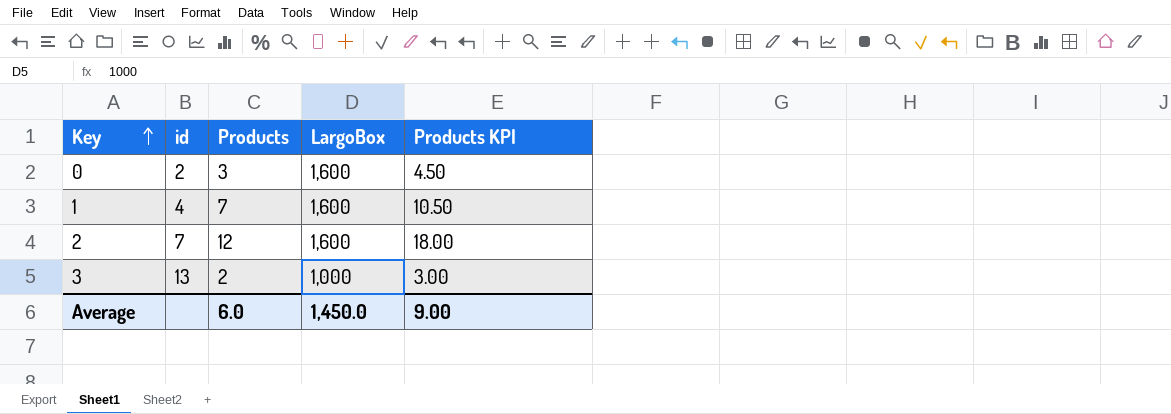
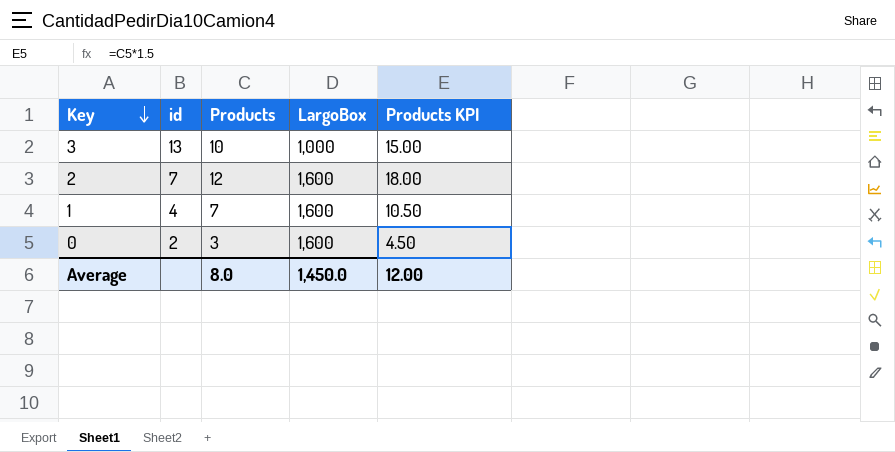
row order: Key ascending -> Key descending
3 | Products: 2 -> 10
3 | Products KPI: 3.00 -> 15.00
Average | Products: 6.0 -> 8.0
Average | Products KPI: 9.00 -> 12.00

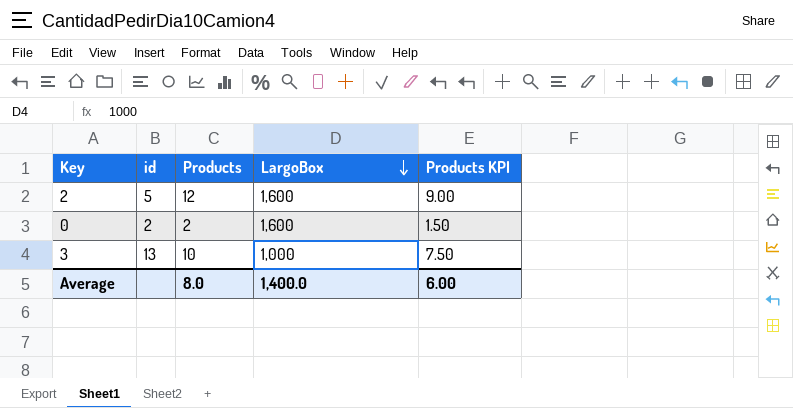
row order: Key descending -> LargoBox descending
column Products KPI | formula: [Products] * 1.5 -> [Products] * 0.75
row 1: 4 | 7 | 1,600 | 10.50 -> none
2 | id: 7 -> 5
0 | Products: 3 -> 2
Average | LargoBox: 1,450.0 -> 1,400.0
Average | Products KPI: 12.00 -> 6.00

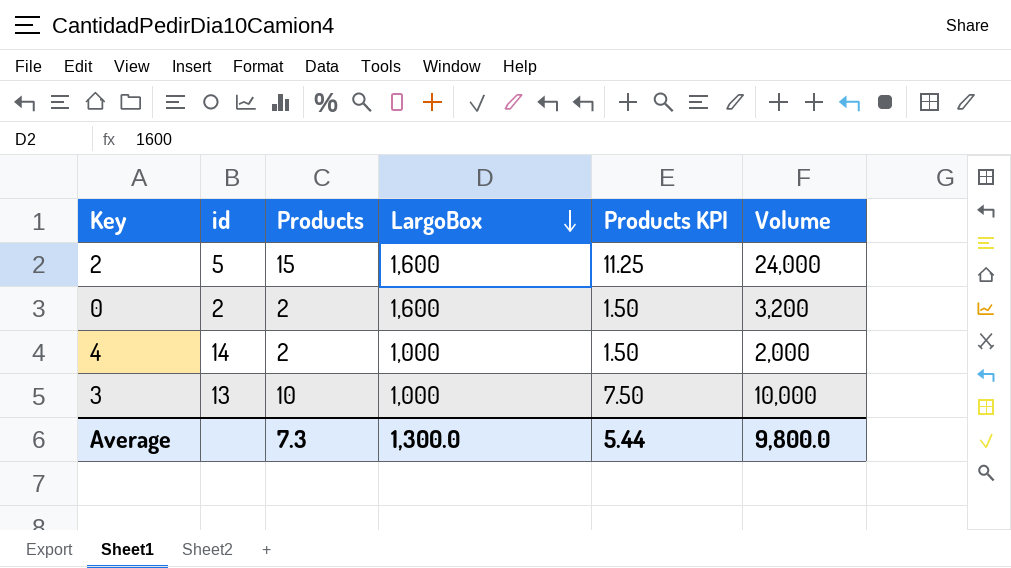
column Volume | formula: none -> [Products] * [LargoBox]
2 | Products: 12 -> 15
2 | Products KPI: 9.00 -> 11.25
row 4: none -> 14 | 2 | 1,000 | 1.50 | 2,000
Average | Products: 8.0 -> 7.3
Average | LargoBox: 1,400.0 -> 1,300.0
Average | Products KPI: 6.00 -> 5.44

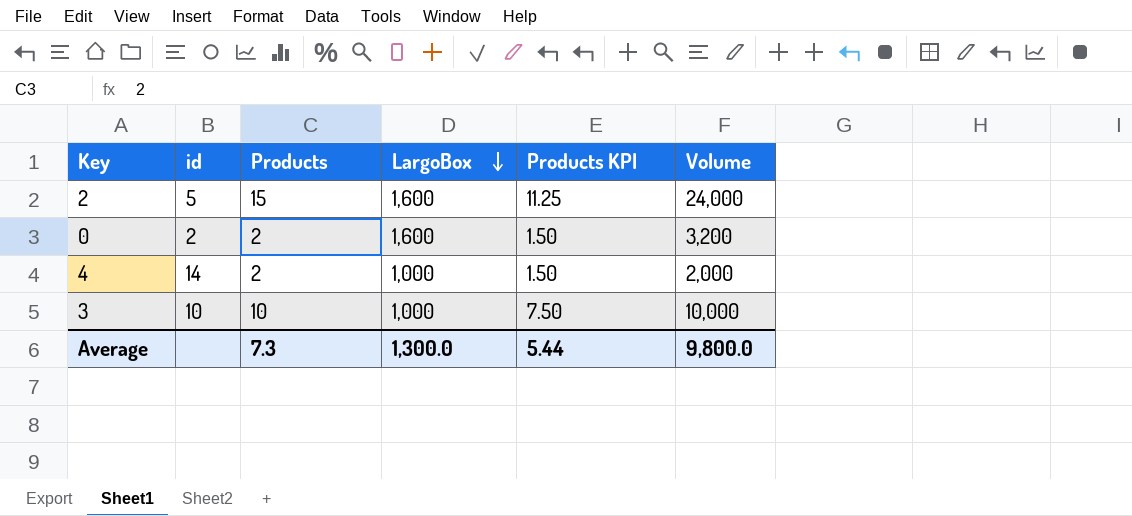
3 | id: 13 -> 10

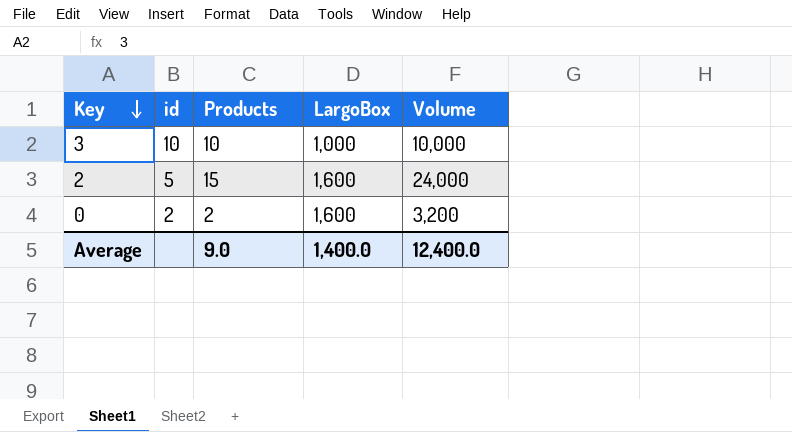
row order: LargoBox descending -> Key descending
column Products KPI | formula: [Products] * 0.75 -> none
row 4: 14 | 2 | 1,000 | 1.50 | 2,000 -> none
Average | Products: 7.3 -> 9.0
Average | LargoBox: 1,300.0 -> 1,400.0
Average | Volume: 9,800.0 -> 12,400.0

